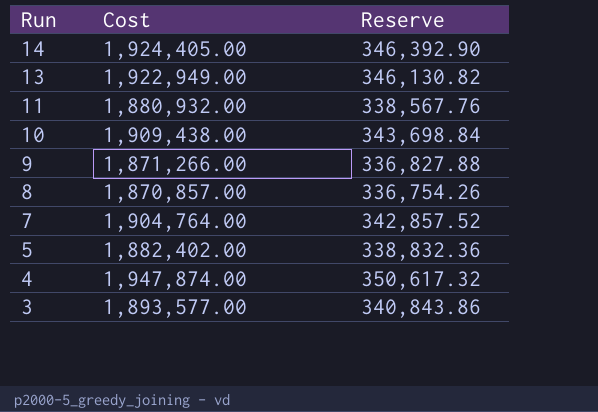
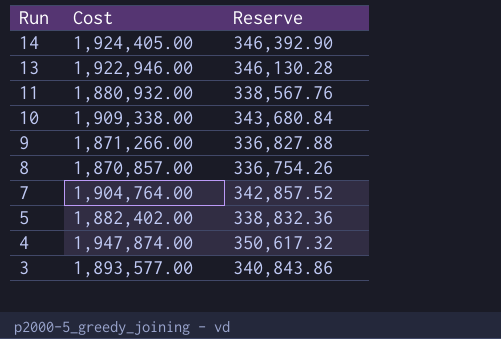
13 | Cost: 1,922,949.00 -> 1,922,946.00
13 | Reserve: 346,130.82 -> 346,130.28
10 | Cost: 1,909,438.00 -> 1,909,338.00
10 | Reserve: 343,698.84 -> 343,680.84

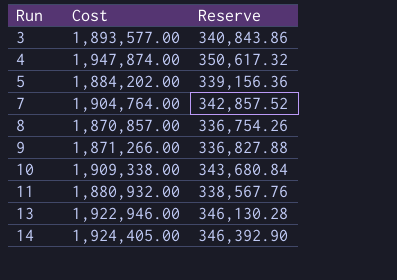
row order: Run descending -> Run ascending
5 | Cost: 1,882,402.00 -> 1,884,202.00
5 | Reserve: 338,832.36 -> 339,156.36

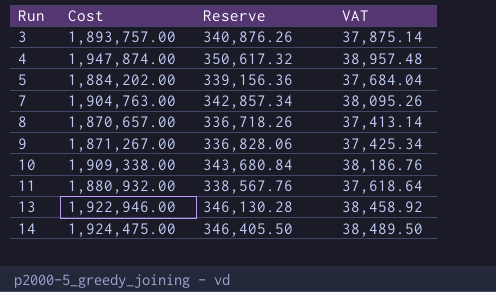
column VAT | formula: none -> [Cost] * 0.02
3 | Cost: 1,893,577.00 -> 1,893,757.00
3 | Reserve: 340,843.86 -> 340,876.26
7 | Cost: 1,904,764.00 -> 1,904,763.00
7 | Reserve: 342,857.52 -> 342,857.34
8 | Cost: 1,870,857.00 -> 1,870,657.00
8 | Reserve: 336,754.26 -> 336,718.26
9 | Cost: 1,871,266.00 -> 1,871,267.00
9 | Reserve: 336,827.88 -> 336,828.06
14 | Cost: 1,924,405.00 -> 1,924,475.00
14 | Reserve: 346,392.90 -> 346,405.50

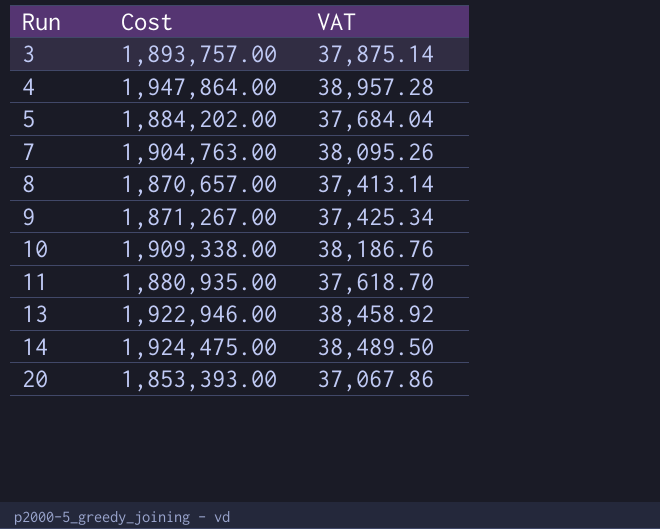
column Reserve | formula: [Cost] * 0.18 -> none
4 | Cost: 1,947,874.00 -> 1,947,864.00
4 | VAT: 38,957.48 -> 38,957.28
11 | Cost: 1,880,932.00 -> 1,880,935.00
11 | VAT: 37,618.64 -> 37,618.70
row 20: none -> 1,853,393.00 | 37,067.86

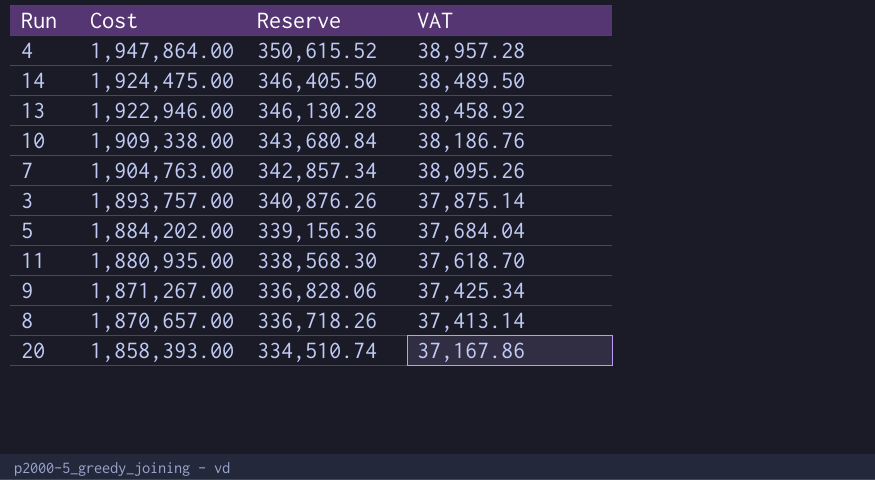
row order: Run ascending -> Cost descending
column Reserve | formula: none -> [Cost] * 0.18
20 | Cost: 1,853,393.00 -> 1,858,393.00
20 | VAT: 37,067.86 -> 37,167.86

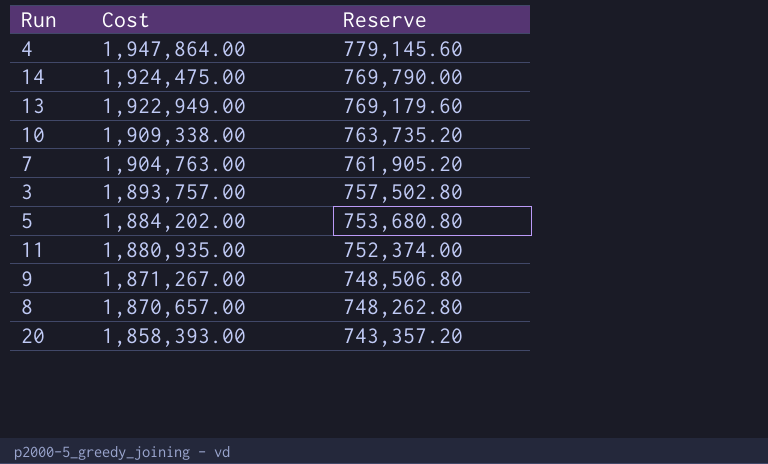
column VAT | formula: [Cost] * 0.02 -> none
column Reserve | formula: [Cost] * 0.18 -> [Cost] * 0.4
13 | Cost: 1,922,946.00 -> 1,922,949.00

